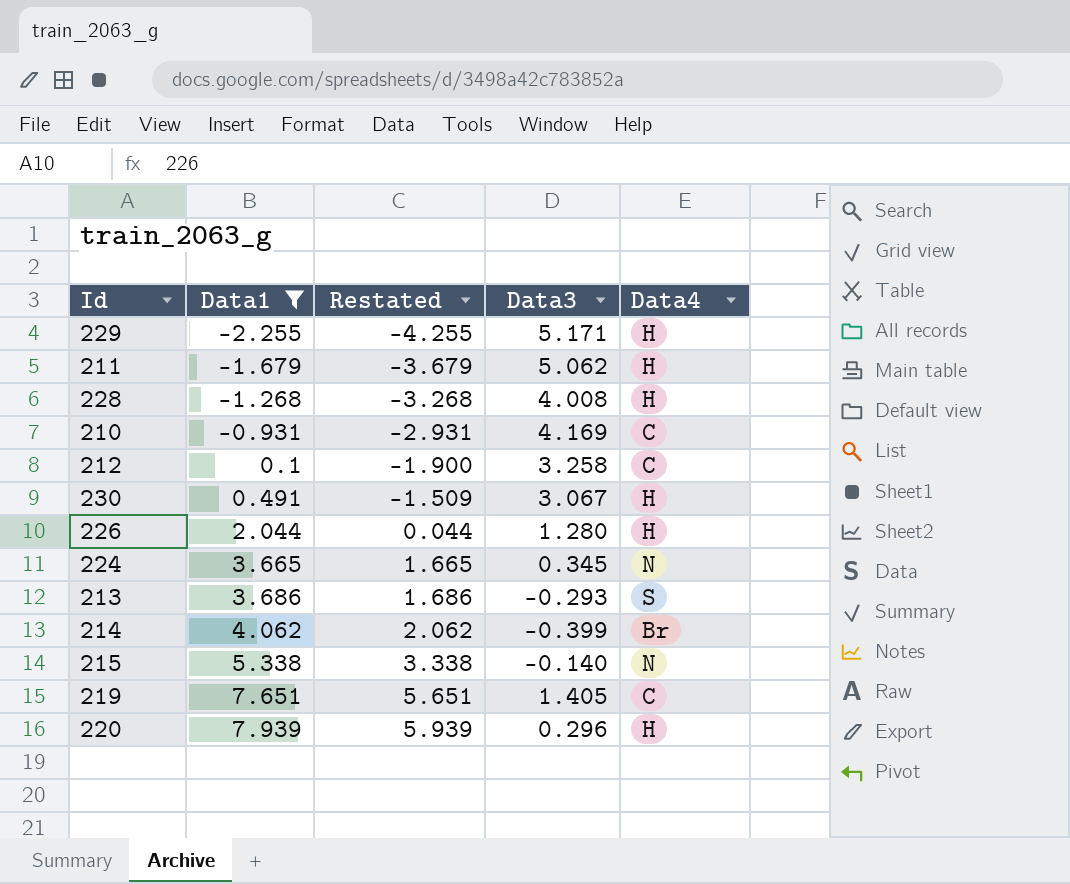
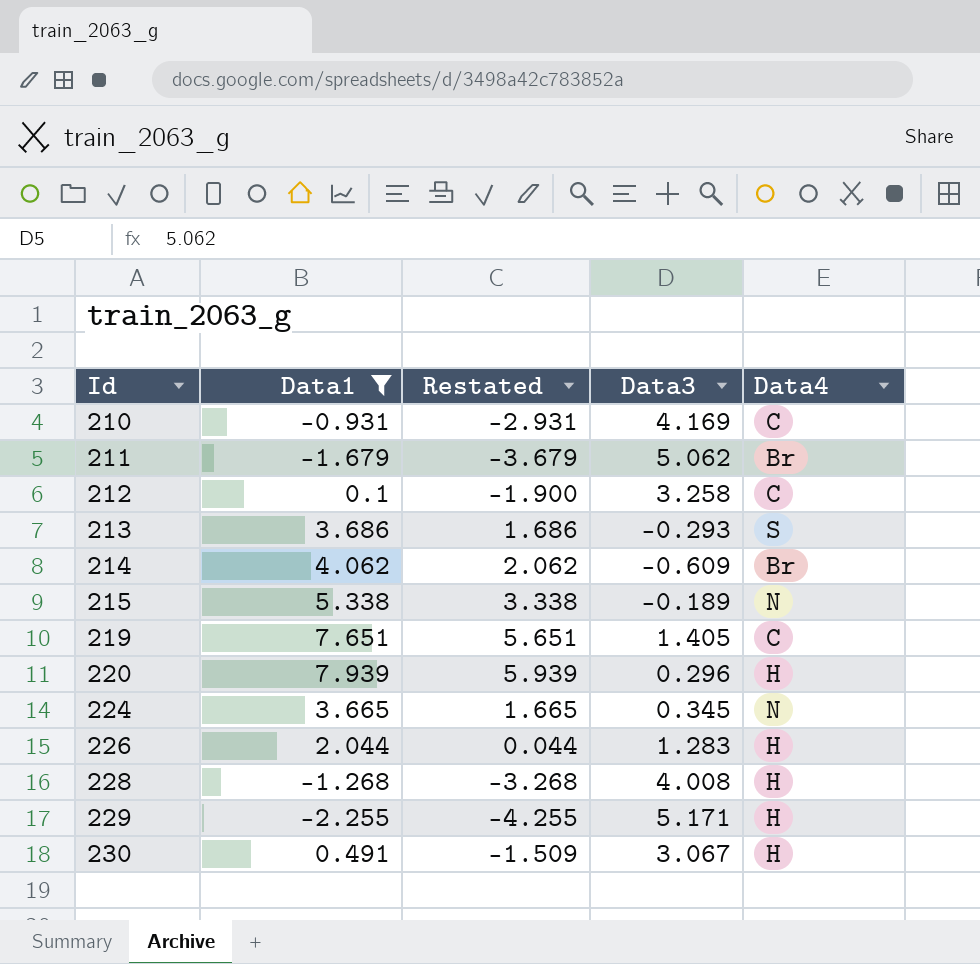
row order: Data1 ascending -> Id ascending
211 | Data4: H -> Br
214 | Data3: -0.399 -> -0.609
215 | Data3: -0.140 -> -0.189
226 | Data3: 1.280 -> 1.283

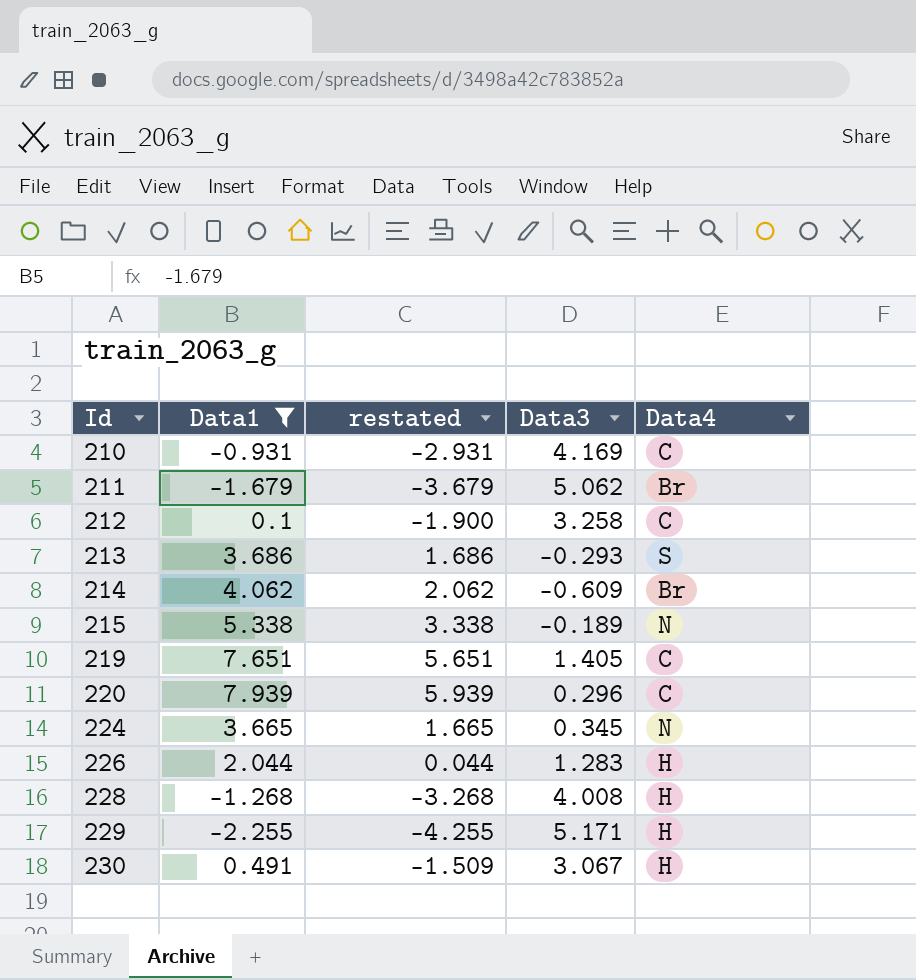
column name: Restated -> restated
220 | Data4: H -> C

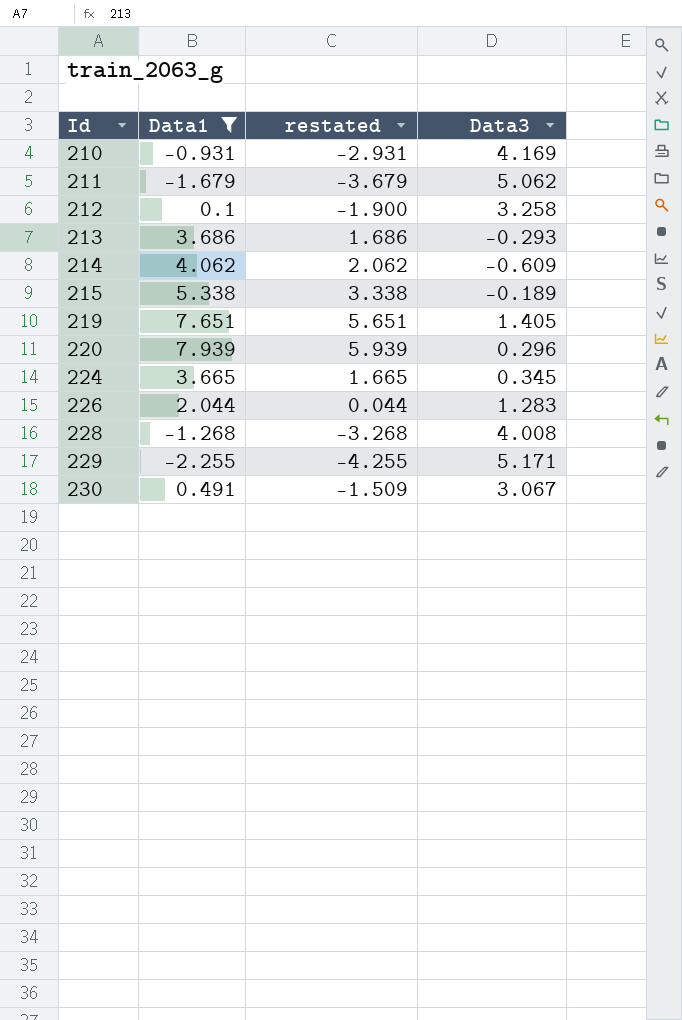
column Data4 | position: 5 -> none

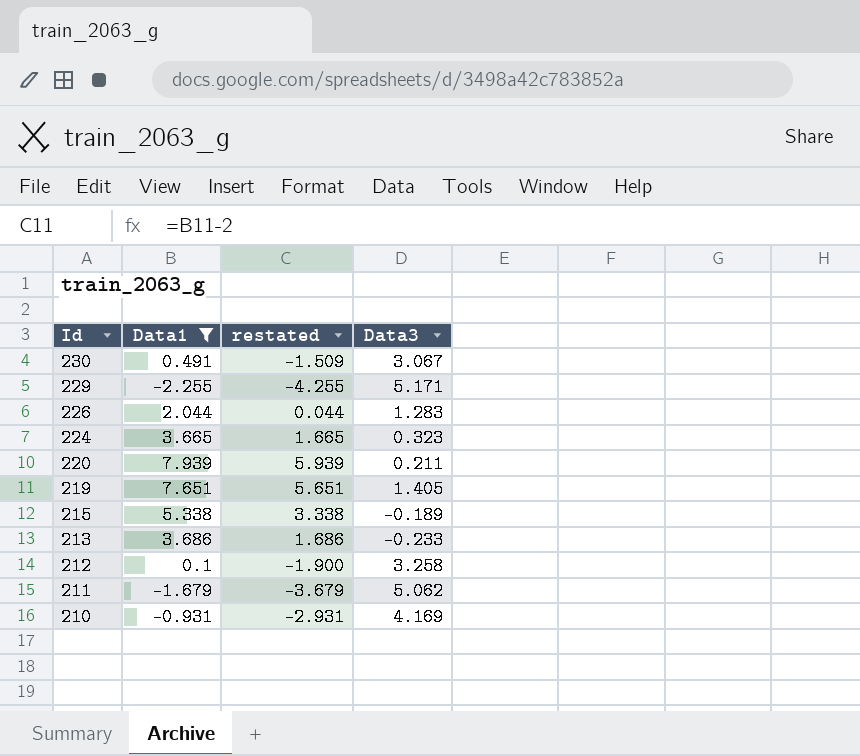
row order: Id ascending -> Id descending
row 214: 4.062 | 2.062 | -0.609 -> none
row 228: -1.268 | -3.268 | 4.008 -> none
224 | Data3: 0.345 -> 0.323
220 | Data3: 0.296 -> 0.211
213 | Data3: -0.293 -> -0.233

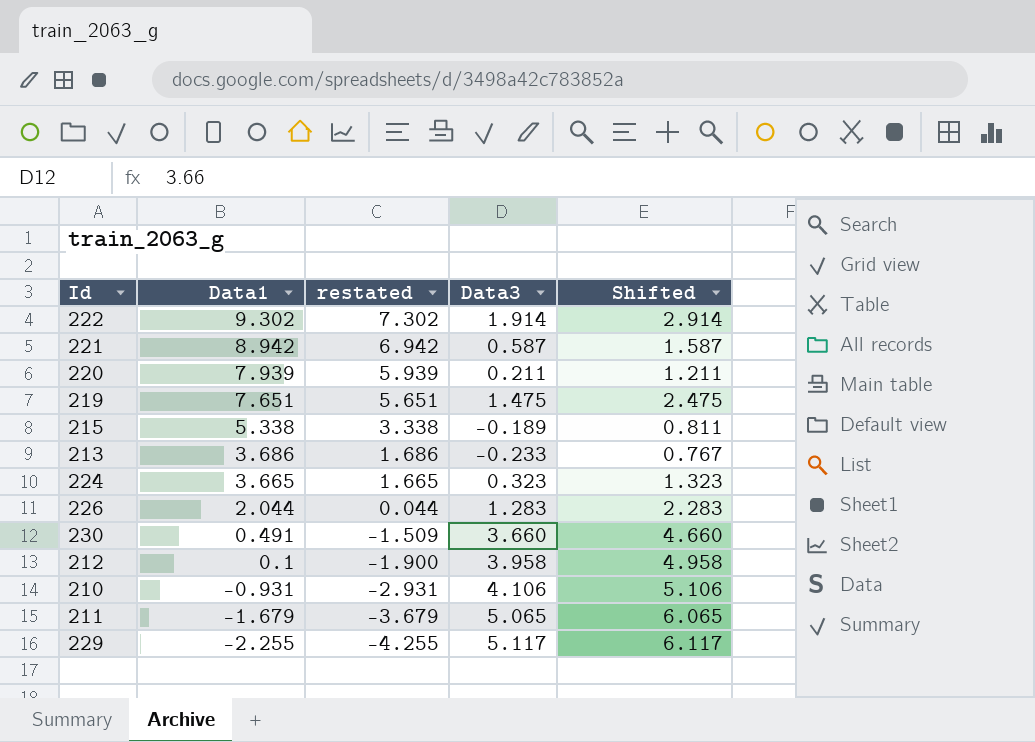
filter: Data1 <= 7.939 -> none
row order: Id descending -> Data1 descending
column Shifted | formula: none -> [Data3] + 1
219 | Data3: 1.405 -> 1.475
230 | Data3: 3.067 -> 3.660
212 | Data3: 3.258 -> 3.958
210 | Data3: 4.169 -> 4.106
211 | Data3: 5.062 -> 5.065
229 | Data3: 5.171 -> 5.117

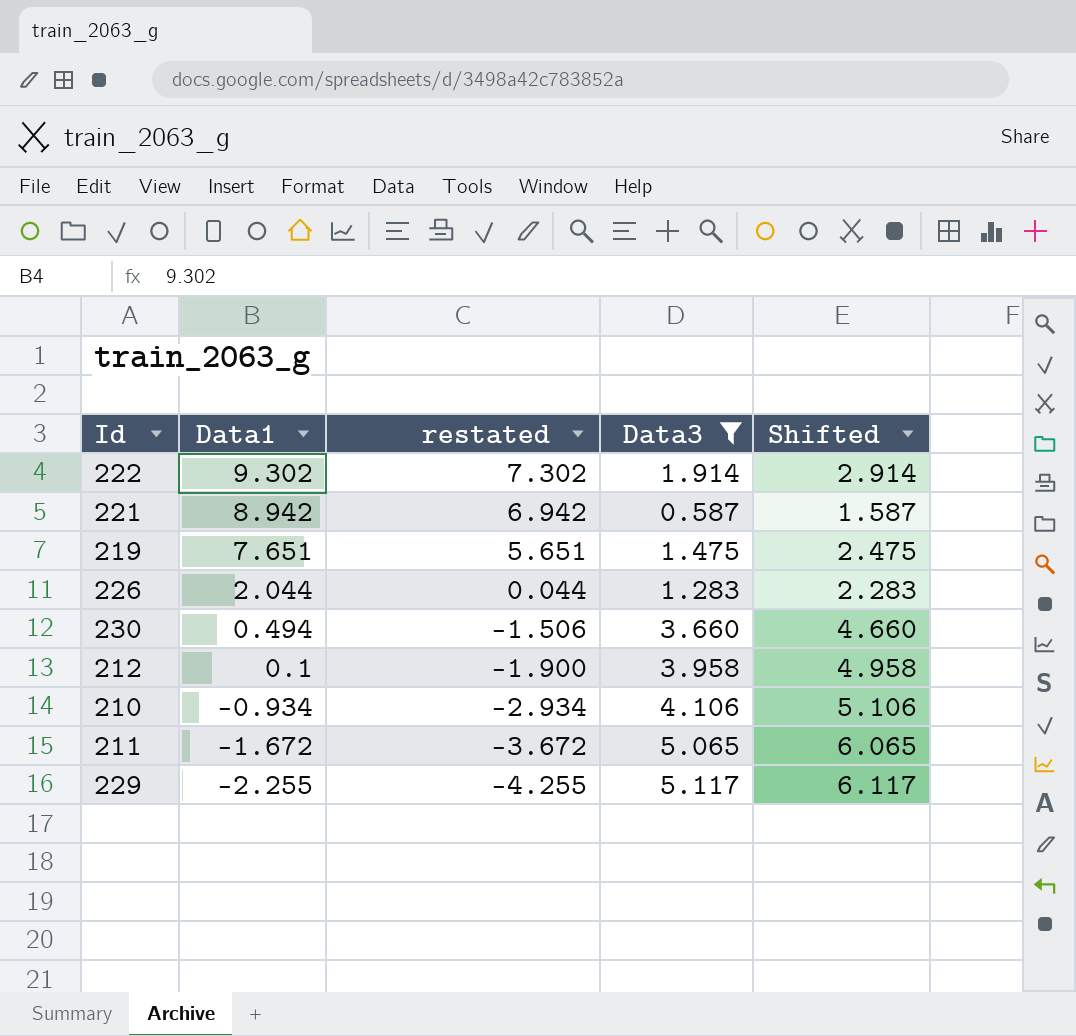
filter: none -> Data3 >= 0.587
230 | Data1: 0.491 -> 0.494
230 | restated: -1.509 -> -1.506
210 | Data1: -0.931 -> -0.934
210 | restated: -2.931 -> -2.934
211 | Data1: -1.679 -> -1.672
211 | restated: -3.679 -> -3.672

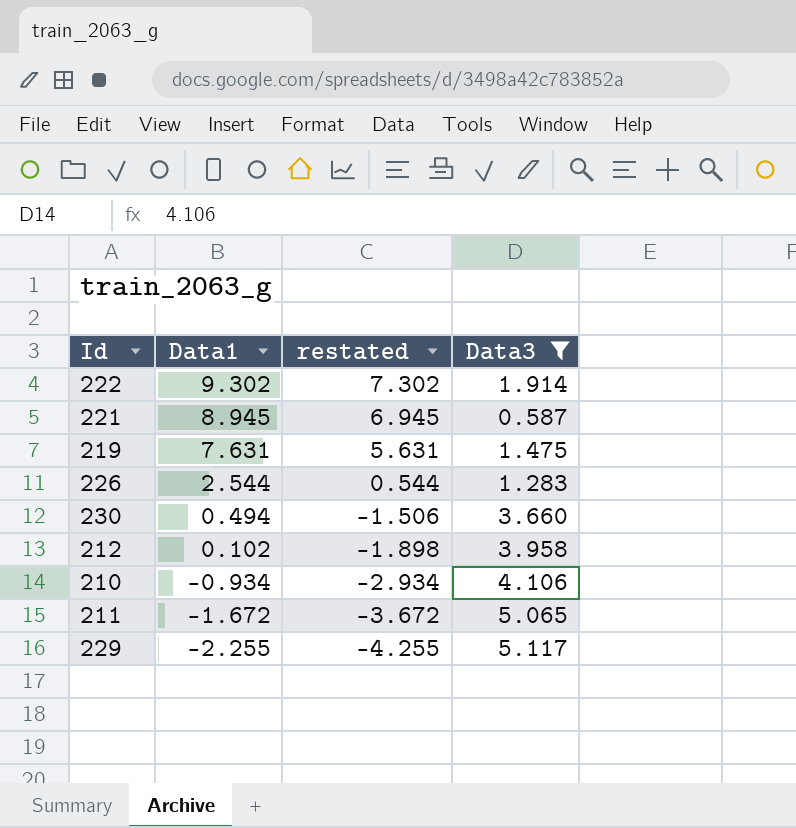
column Shifted | formula: [Data3] + 1 -> none
221 | Data1: 8.942 -> 8.945
221 | restated: 6.942 -> 6.945
219 | Data1: 7.651 -> 7.631
219 | restated: 5.651 -> 5.631
226 | Data1: 2.044 -> 2.544
226 | restated: 0.044 -> 0.544
212 | Data1: 0.1 -> 0.102
212 | restated: -1.900 -> -1.898

